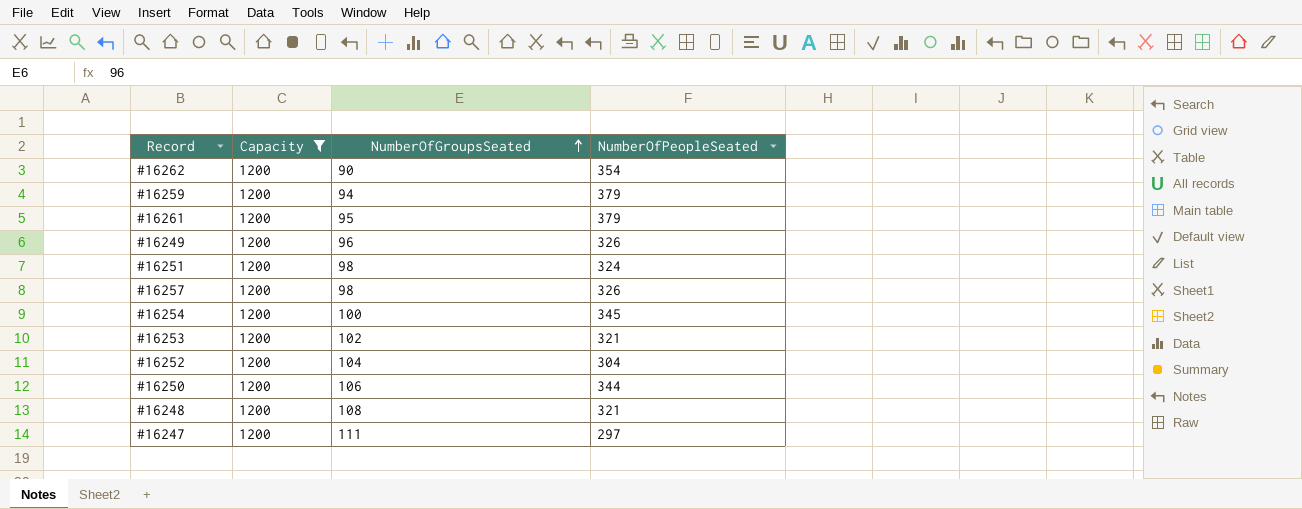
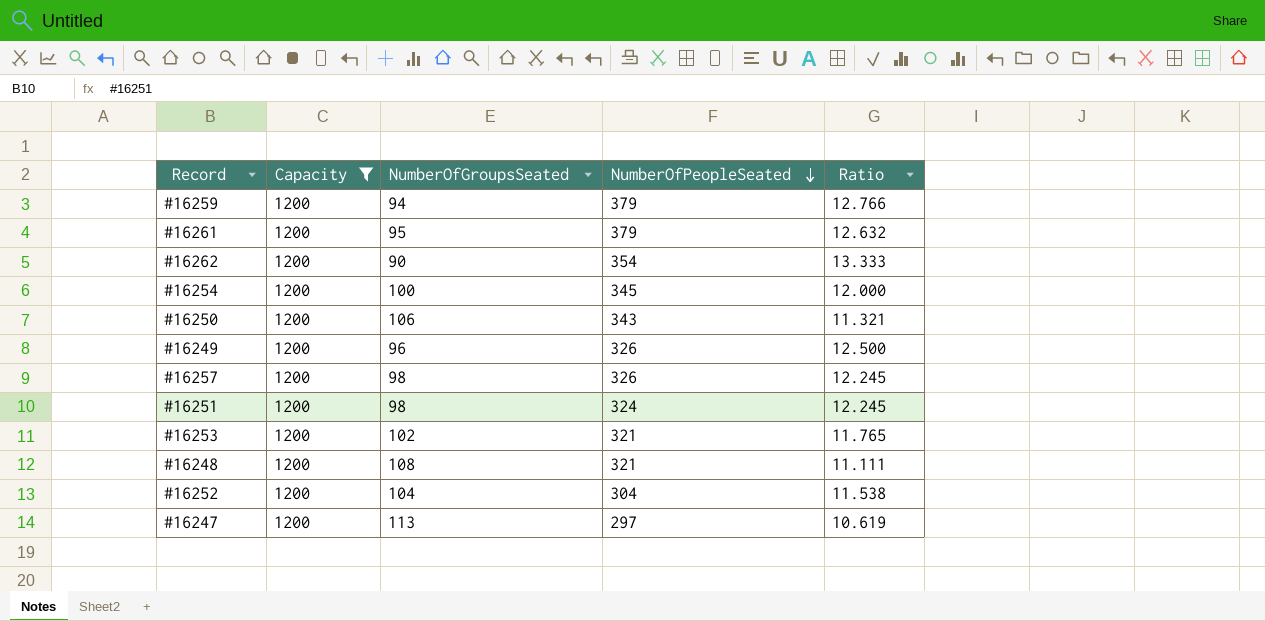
row order: NumberOfGroupsSeated ascending -> NumberOfPeopleSeated descending
column Ratio | formula: none -> [Capacity] / [NumberOfGroupsSeated]
#16250 | NumberOfPeopleSeated: 344 -> 343
#16247 | NumberOfGroupsSeated: 111 -> 113

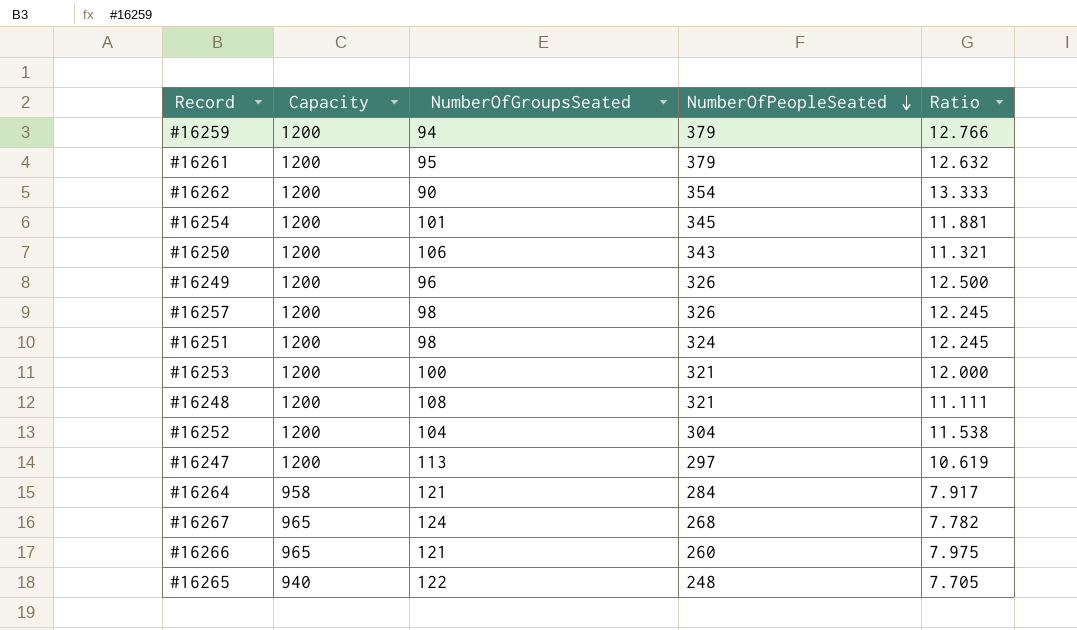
filter: Capacity = 1200 -> none
#16254 | NumberOfGroupsSeated: 100 -> 101
#16254 | Ratio: 12.000 -> 11.881
#16253 | NumberOfGroupsSeated: 102 -> 100
#16253 | Ratio: 11.765 -> 12.000

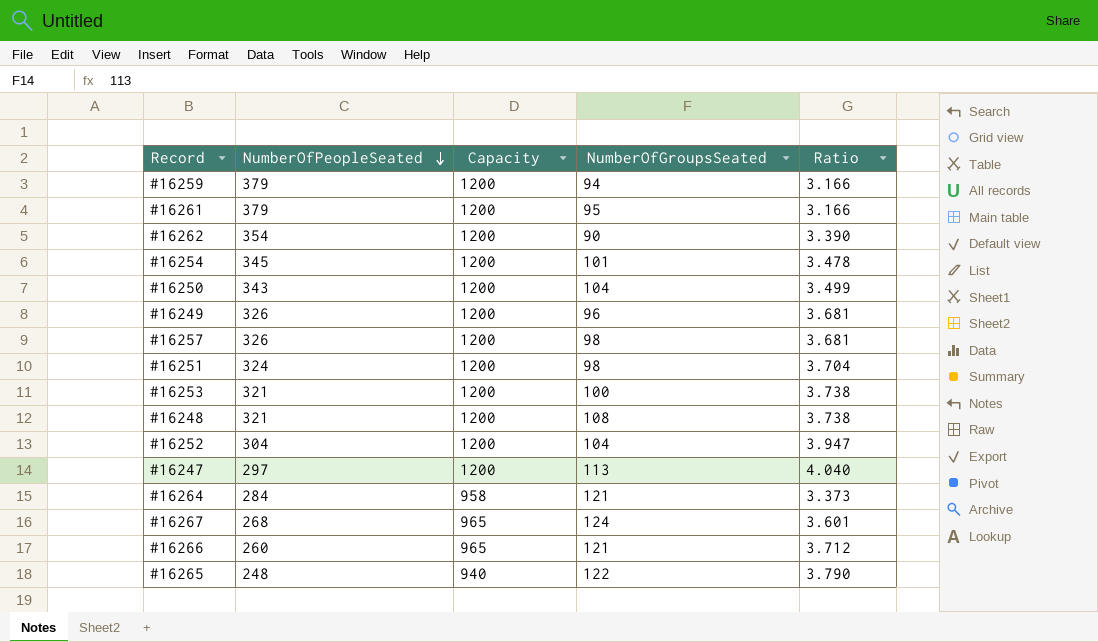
column NumberOfPeopleSeated | position: 4 -> 2
column Ratio | formula: [Capacity] / [NumberOfGroupsSeated] -> [Capacity] / [NumberOfPeopleSeated]
#16250 | NumberOfGroupsSeated: 106 -> 104

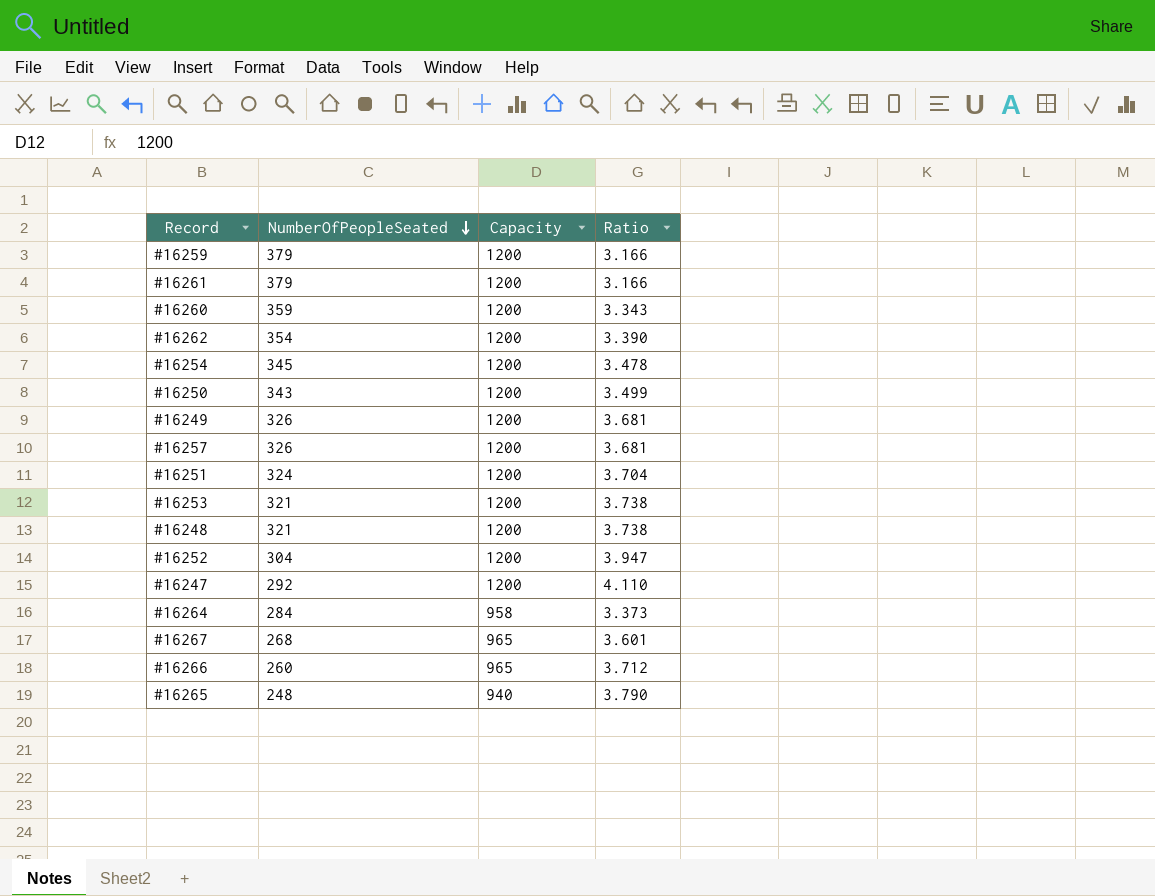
column NumberOfGroupsSeated | position: 4 -> none
row #16260: none -> 359 | 1200 | 3.343
#16247 | NumberOfPeopleSeated: 297 -> 292
#16247 | Ratio: 4.040 -> 4.110

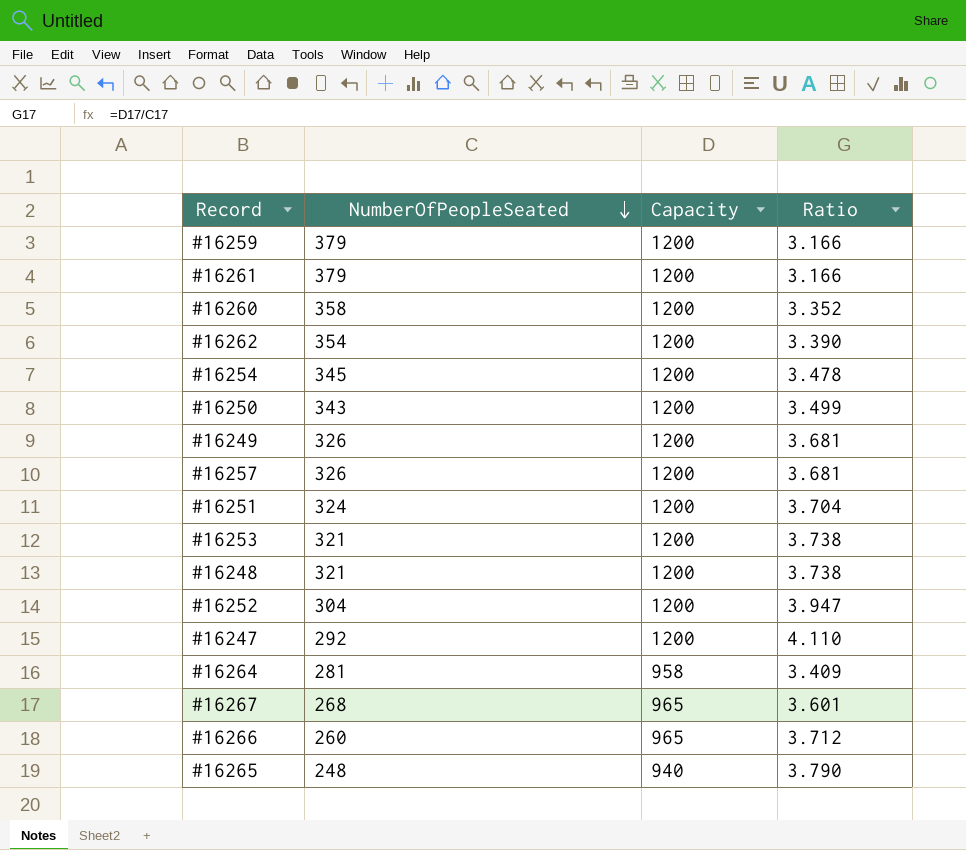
#16260 | NumberOfPeopleSeated: 359 -> 358
#16260 | Ratio: 3.343 -> 3.352
#16264 | NumberOfPeopleSeated: 284 -> 281
#16264 | Ratio: 3.373 -> 3.409

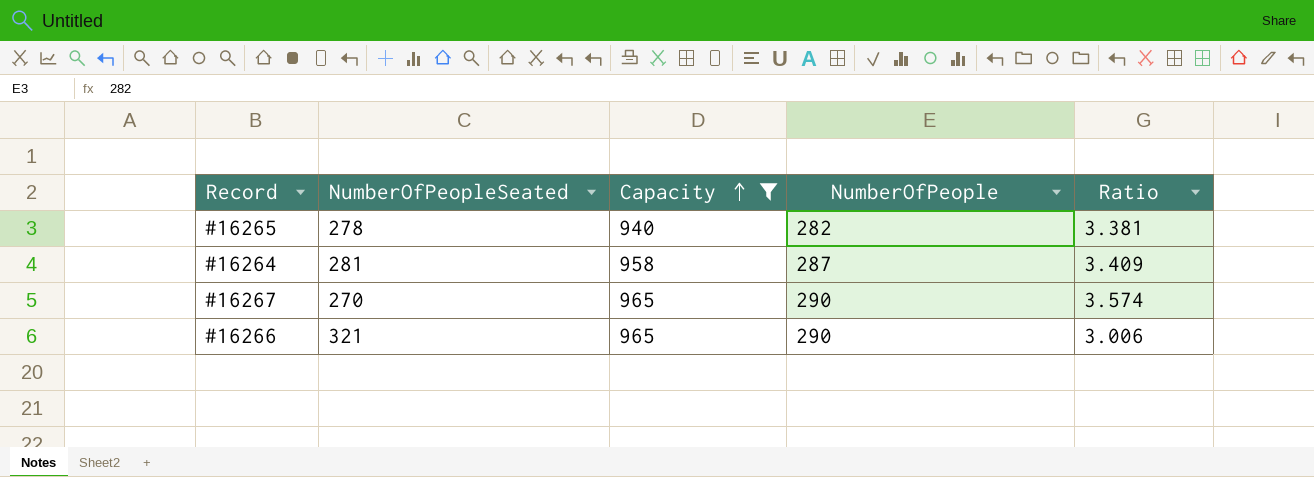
filter: none -> Capacity != 1200
row order: NumberOfPeopleSeated descending -> Capacity ascending
column NumberOfPeople | position: none -> 4
#16265 | NumberOfPeopleSeated: 248 -> 278
#16265 | Ratio: 3.790 -> 3.381
#16267 | NumberOfPeopleSeated: 268 -> 270
#16267 | Ratio: 3.601 -> 3.574
#16266 | NumberOfPeopleSeated: 260 -> 321
#16266 | Ratio: 3.712 -> 3.006

